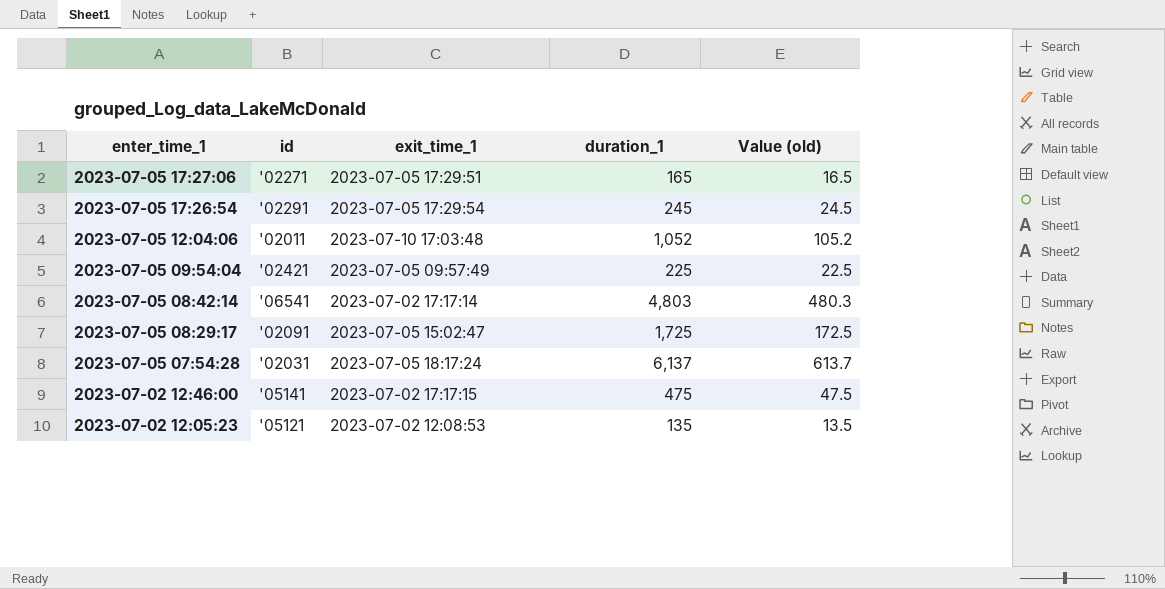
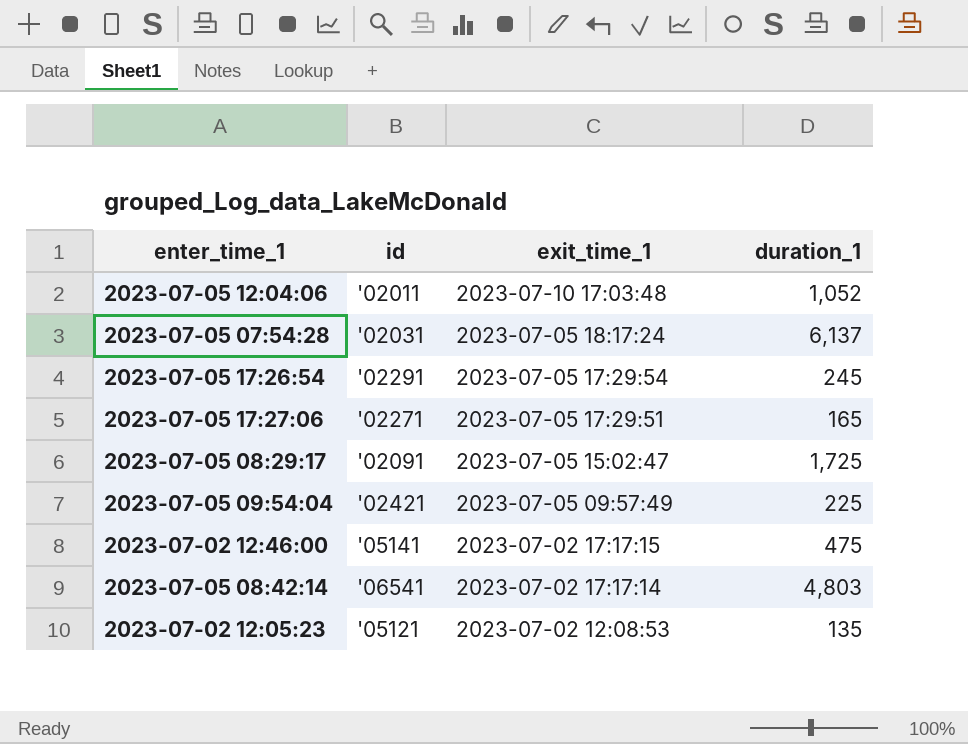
row order: enter_time_1 descending -> exit_time_1 descending
column Value (old) | formula: [duration_1] * 0.1 -> none

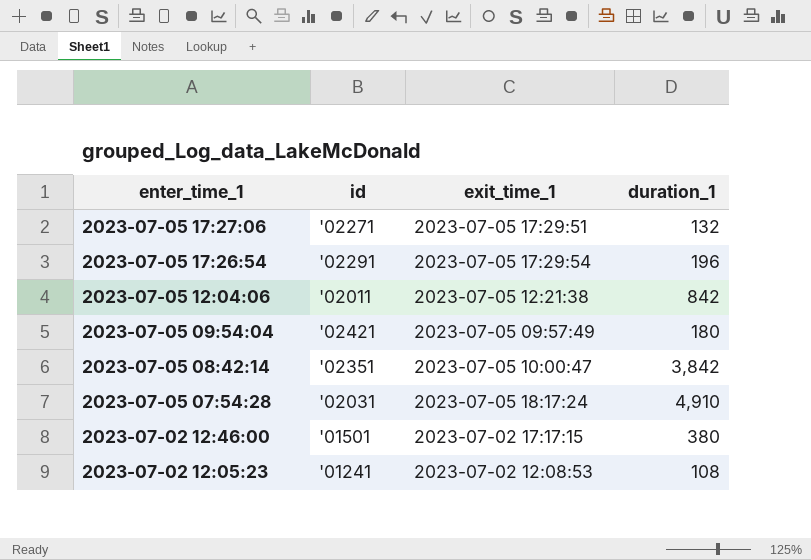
row order: exit_time_1 descending -> enter_time_1 descending
row 2023-07-05 08:29:17: '02091 | 2023-07-05 15:02:47 | 1,725 -> none
2023-07-05 17:27:06 | duration_1: 165 -> 132
2023-07-05 17:26:54 | duration_1: 245 -> 196
2023-07-05 12:04:06 | exit_time_1: 2023-07-10 17:03:48 -> 2023-07-05 12:21:38
2023-07-05 12:04:06 | duration_1: 1,052 -> 842
2023-07-05 09:54:04 | duration_1: 225 -> 180
2023-07-05 08:42:14 | id: '06541 -> '02351
2023-07-05 08:42:14 | exit_time_1: 2023-07-02 17:17:14 -> 2023-07-05 10:00:47
2023-07-05 08:42:14 | duration_1: 4,803 -> 3,842
2023-07-05 07:54:28 | duration_1: 6,137 -> 4,910
2023-07-02 12:46:00 | id: '05141 -> '01501
2023-07-02 12:46:00 | duration_1: 475 -> 380
2023-07-02 12:05:23 | id: '05121 -> '01241
2023-07-02 12:05:23 | duration_1: 135 -> 108

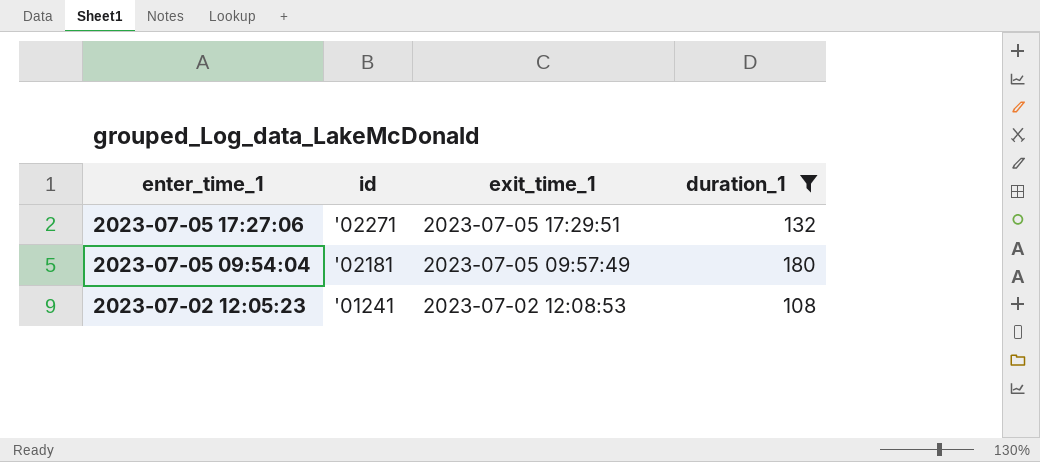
filter: none -> duration_1 <= 180
2023-07-05 09:54:04 | id: '02421 -> '02181

